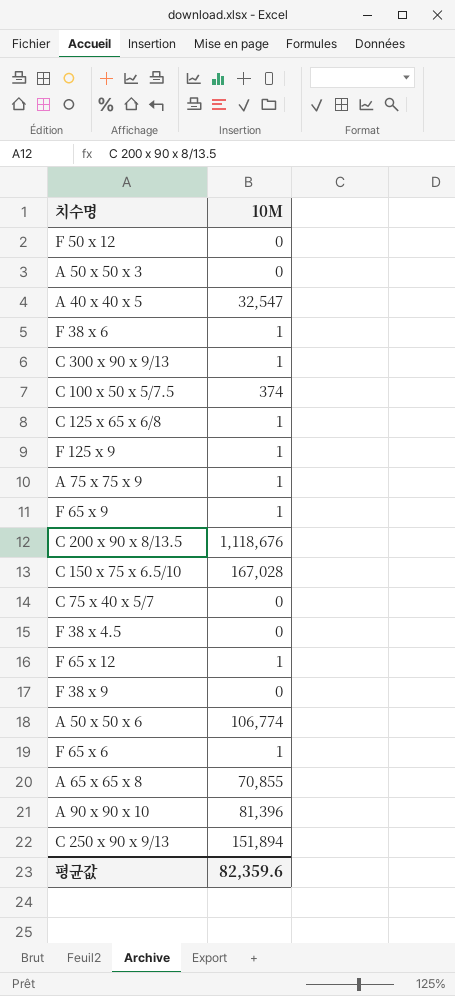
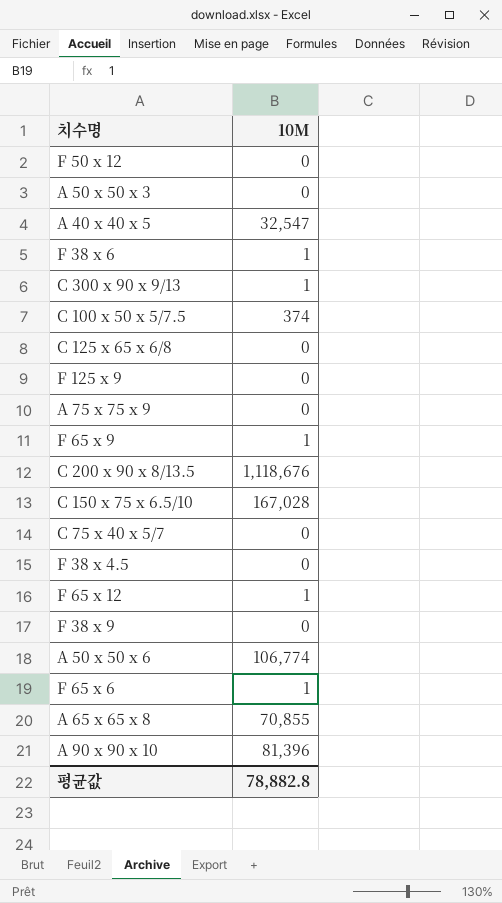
row C 250 x 90 x 9/13: 151,894 -> none
C 125 x 65 x 6/8 | 10M: 1 -> 0
F 125 x 9 | 10M: 1 -> 0
A 75 x 75 x 9 | 10M: 1 -> 0
평균값 | 10M: 82,359.6 -> 78,882.8

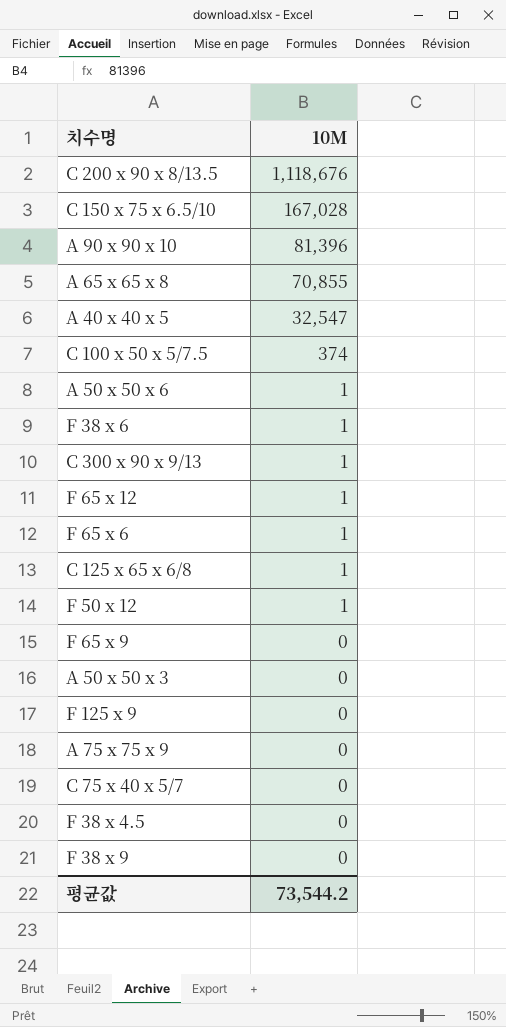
row order: none -> 10M descending
A 50 x 50 x 6 | 10M: 106,774 -> 1
C 125 x 65 x 6/8 | 10M: 0 -> 1
F 50 x 12 | 10M: 0 -> 1
F 65 x 9 | 10M: 1 -> 0
평균값 | 10M: 78,882.8 -> 73,544.2

